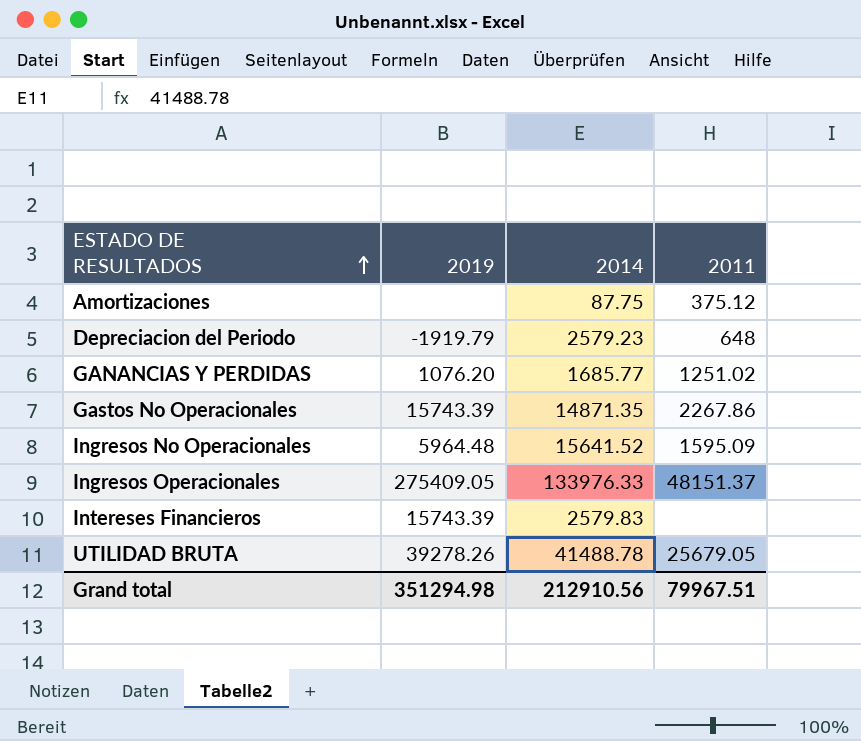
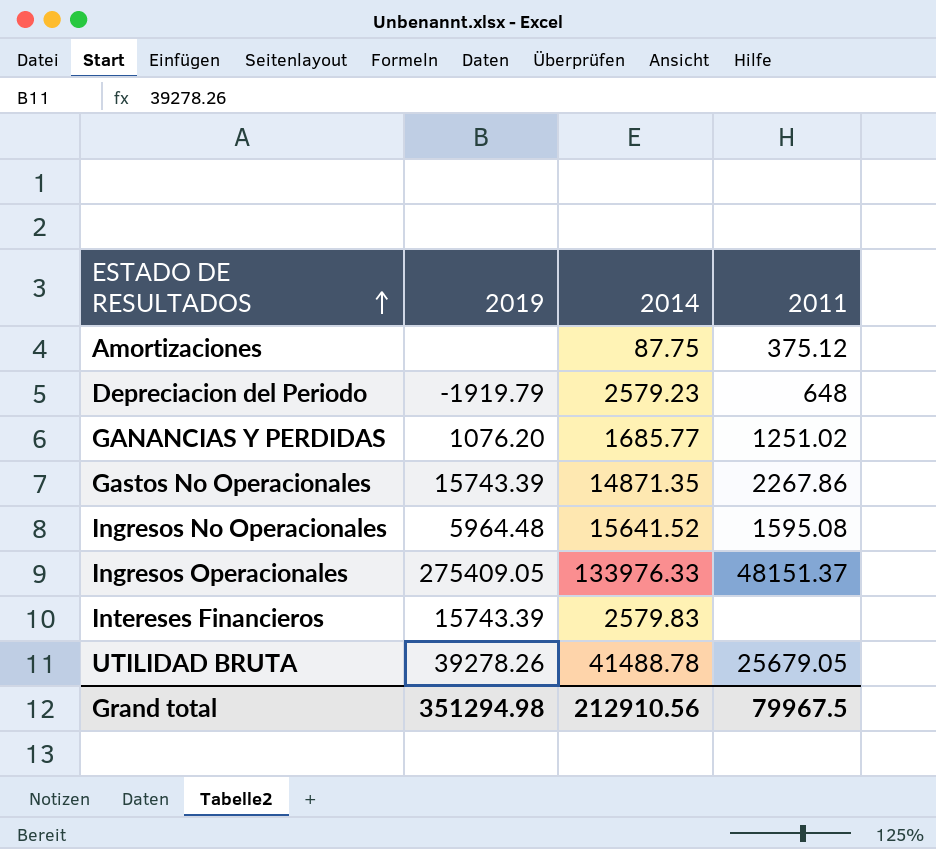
Ingresos No Operacionales | 2011: 1595.09 -> 1595.08
Grand total | 2011: 79967.51 -> 79967.5

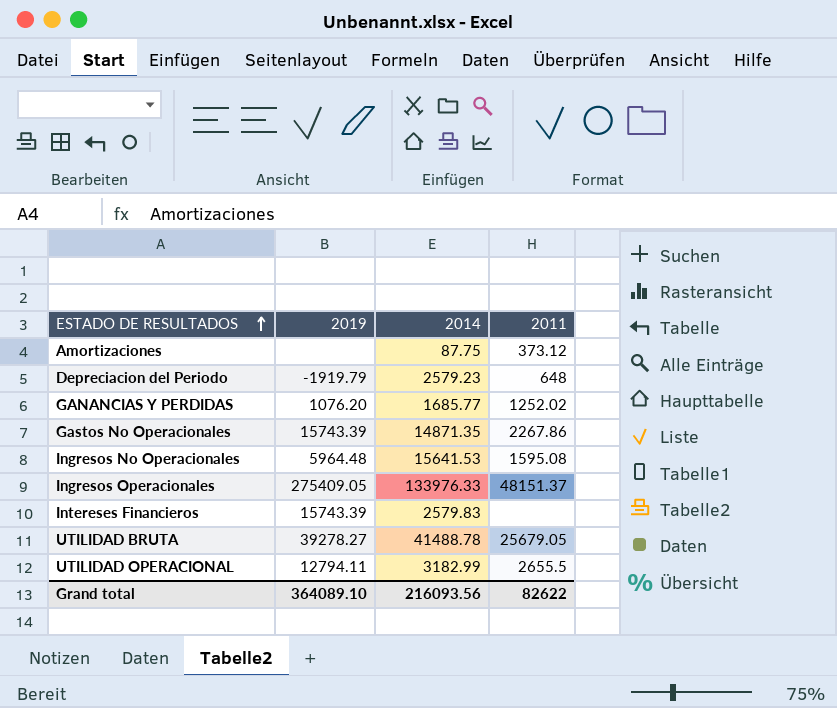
Amortizaciones | 2011: 375.12 -> 373.12
GANANCIAS Y PERDIDAS | 2011: 1251.02 -> 1252.02
Ingresos No Operacionales | 2014: 15641.52 -> 15641.53
UTILIDAD BRUTA | 2019: 39278.26 -> 39278.27
row UTILIDAD OPERACIONAL: none -> 12794.11 | 3182.99 | 2655.5
Grand total | 2019: 351294.98 -> 364089.10
Grand total | 2014: 212910.56 -> 216093.56
Grand total | 2011: 79967.5 -> 82622

